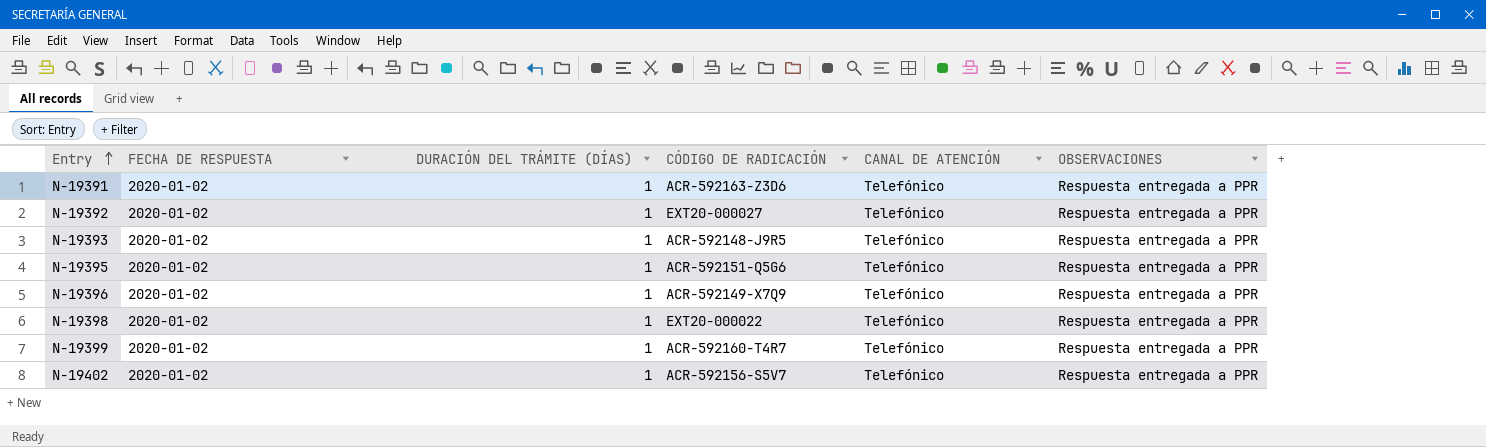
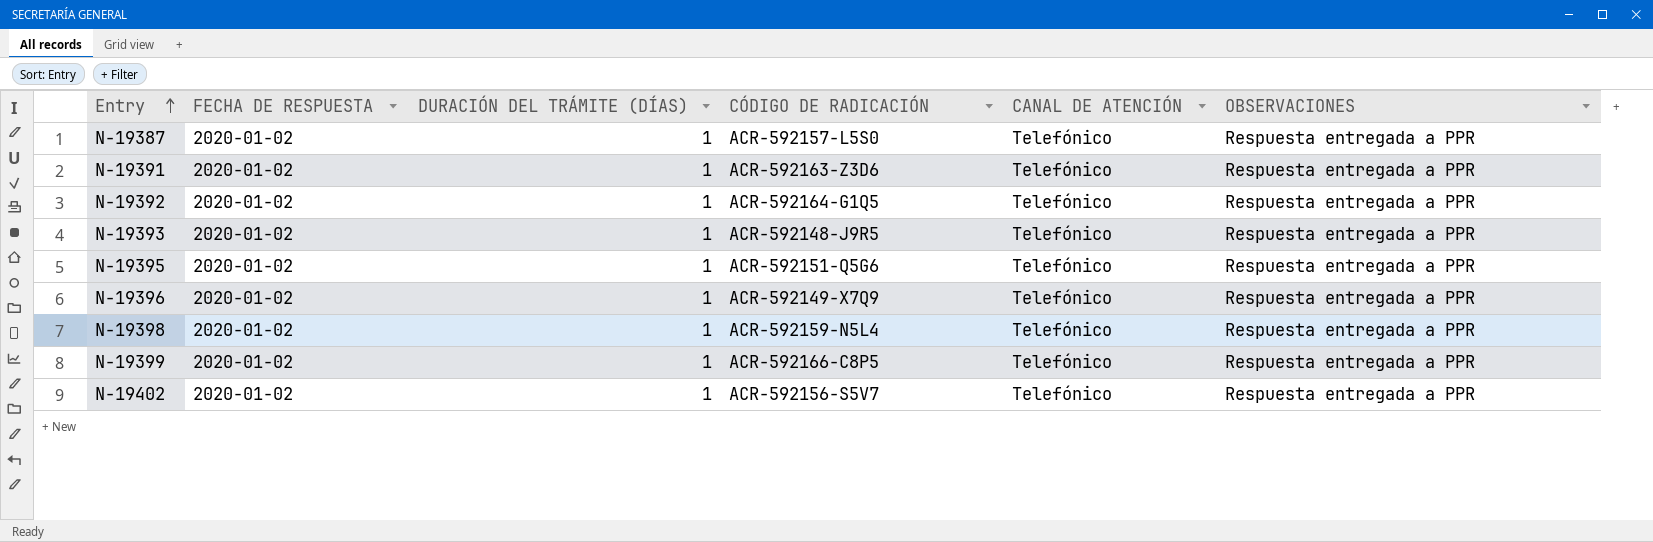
row N-19387: none -> 2020-01-02 | 1 | ACR-592157-L5S0 | Telefónico | Respuesta entregada a PPR
N-19392 | CÓDIGO DE RADICACIÓN: EXT20-000027 -> ACR-592164-G1Q5
N-19398 | CÓDIGO DE RADICACIÓN: EXT20-000022 -> ACR-592159-N5L4
N-19399 | CÓDIGO DE RADICACIÓN: ACR-592160-T4R7 -> ACR-592166-C8P5

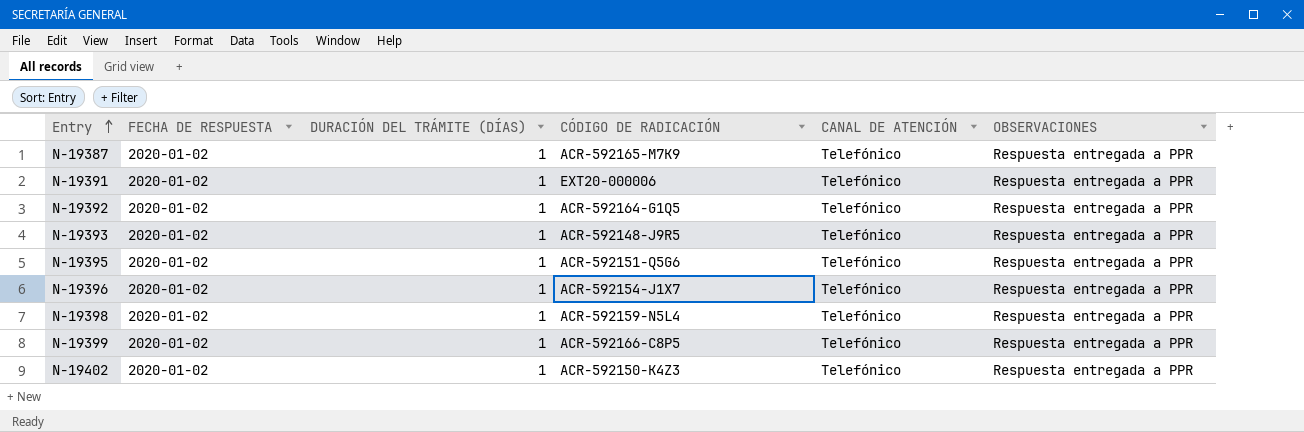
N-19387 | CÓDIGO DE RADICACIÓN: ACR-592157-L5S0 -> ACR-592165-M7K9
N-19391 | CÓDIGO DE RADICACIÓN: ACR-592163-Z3D6 -> EXT20-000006
N-19396 | CÓDIGO DE RADICACIÓN: ACR-592149-X7Q9 -> ACR-592154-J1X7
N-19402 | CÓDIGO DE RADICACIÓN: ACR-592156-S5V7 -> ACR-592150-K4Z3

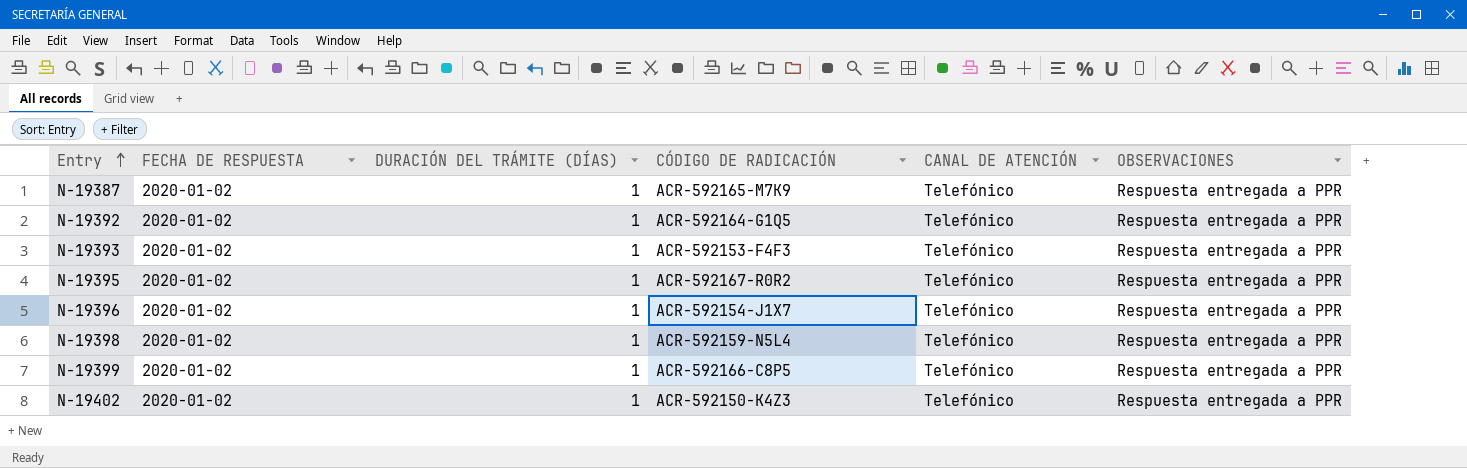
row N-19391: 2020-01-02 | 1 | EXT20-000006 | Telefónico | Respuesta entregada a PPR -> none
N-19393 | CÓDIGO DE RADICACIÓN: ACR-592148-J9R5 -> ACR-592153-F4F3
N-19395 | CÓDIGO DE RADICACIÓN: ACR-592151-Q5G6 -> ACR-592167-R0R2

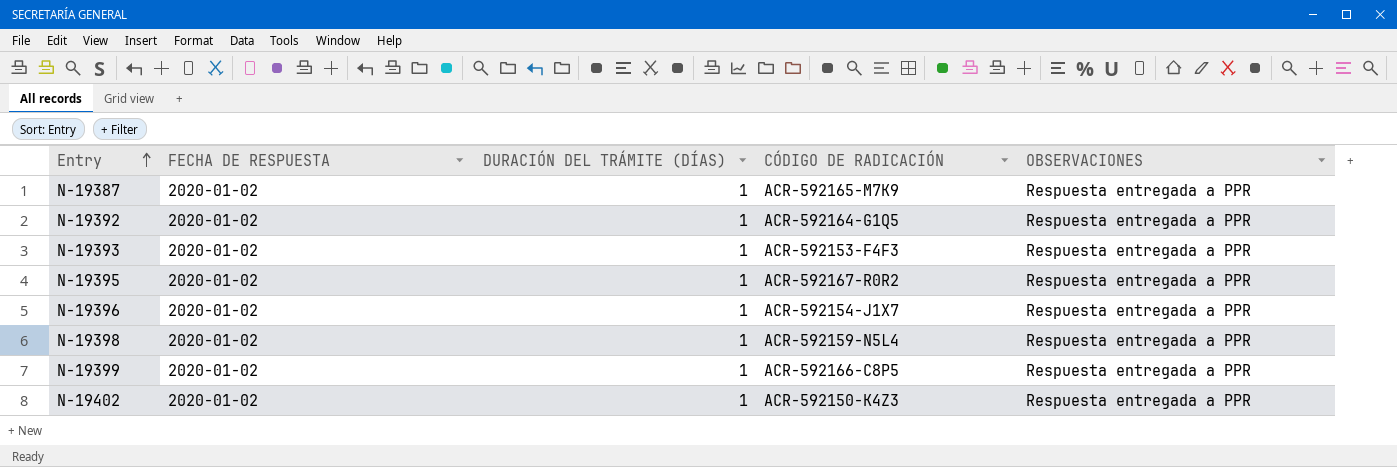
column CANAL DE ATENCIÓN | position: 5 -> none

